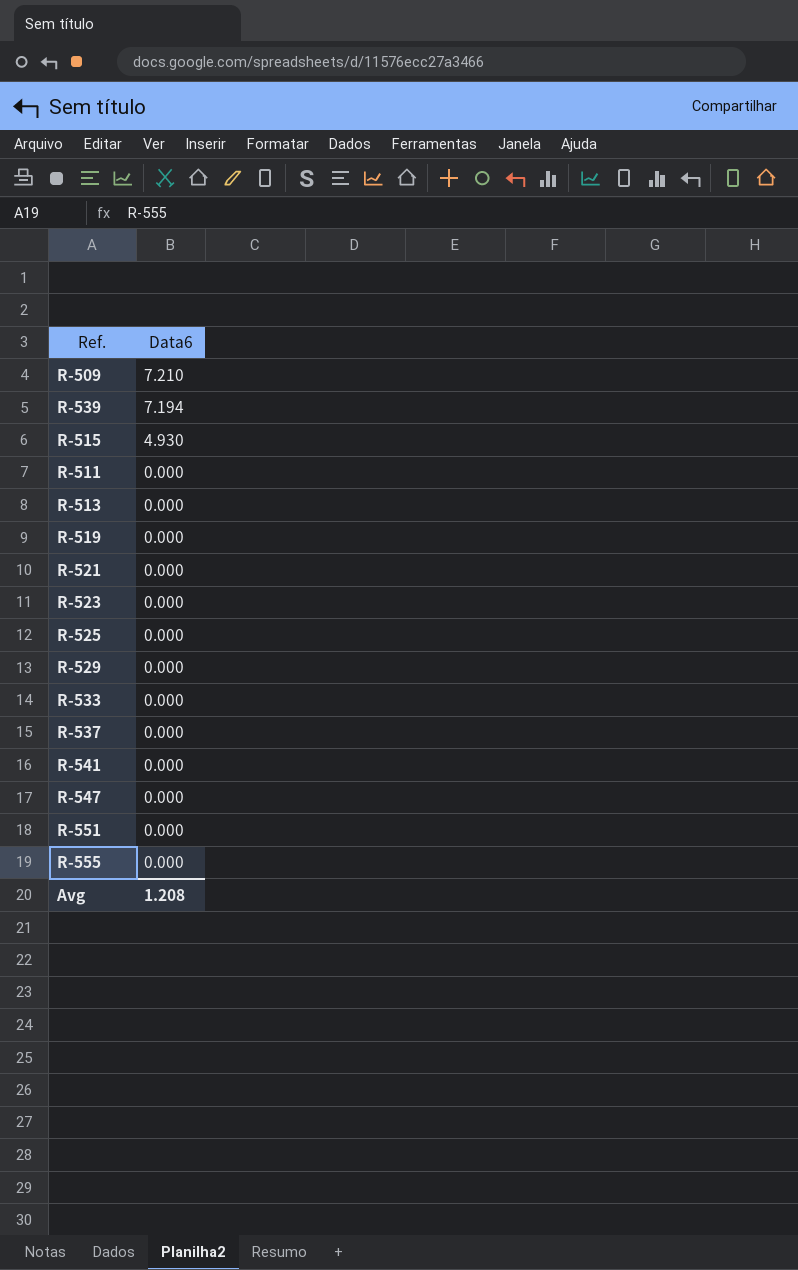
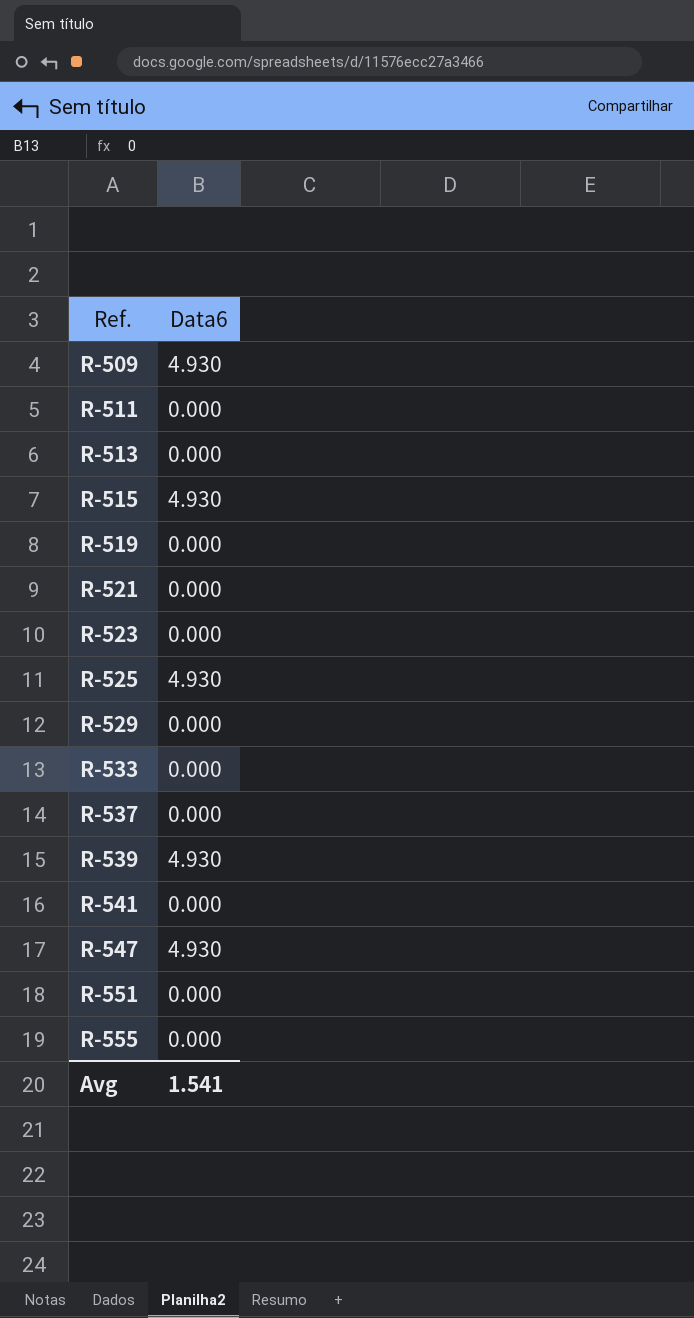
row order: Data6 descending -> Ref. ascending
R-509 | Data6: 7.210 -> 4.930
R-525 | Data6: 0.000 -> 4.930
R-539 | Data6: 7.194 -> 4.930
R-547 | Data6: 0.000 -> 4.930
Avg | Data6: 1.208 -> 1.541

